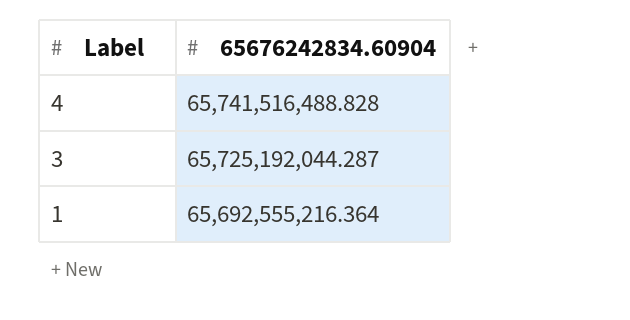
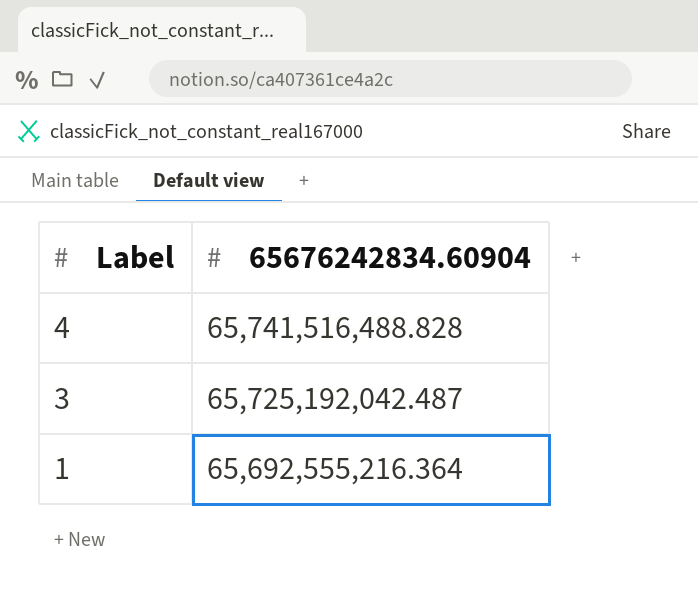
3 | 65676242834.60904: 65,725,192,044.287 -> 65,725,192,042.487

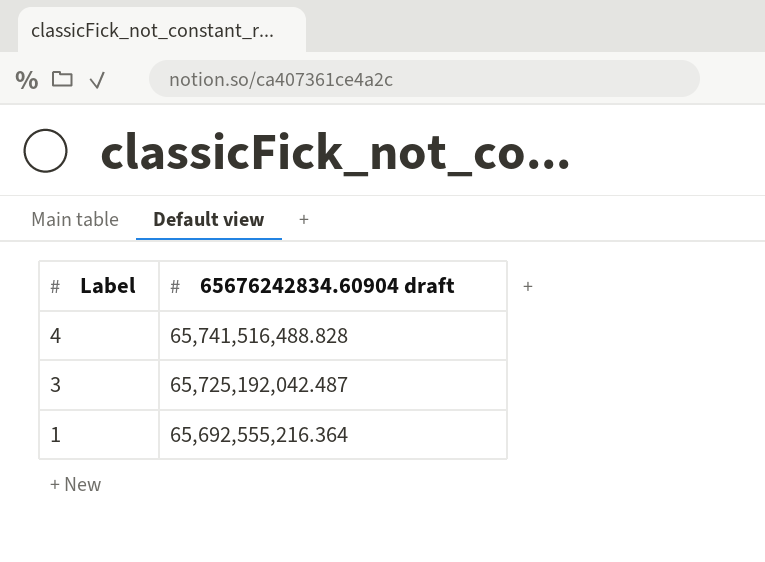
column name: 65676242834.60904 -> 65676242834.60904 draft

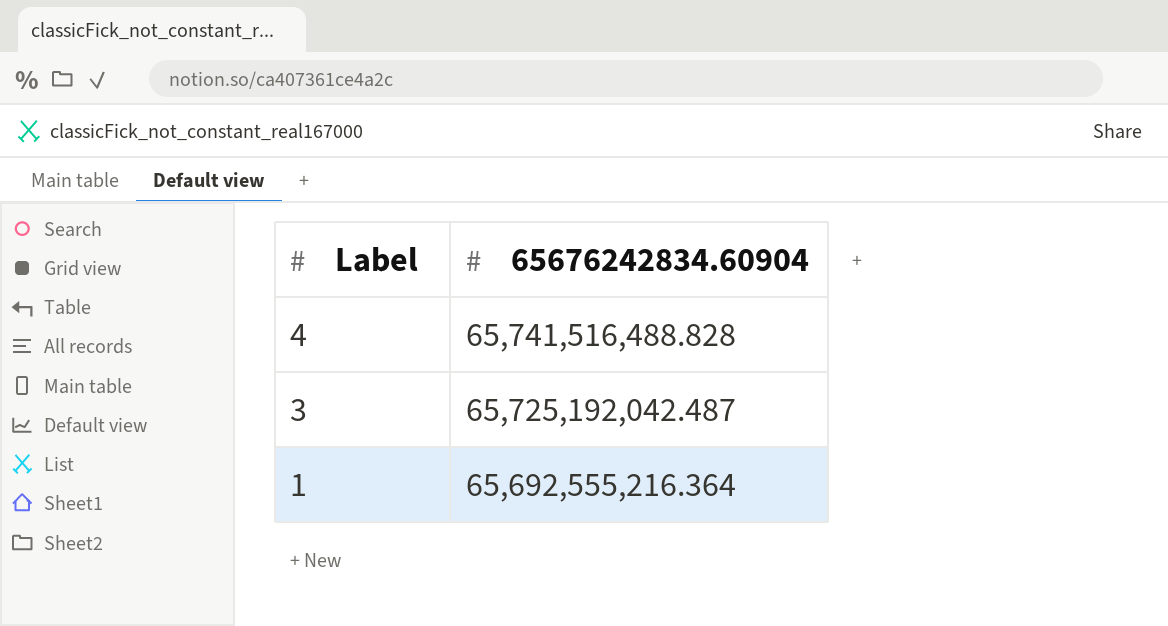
column name: 65676242834.60904 draft -> 65676242834.60904

